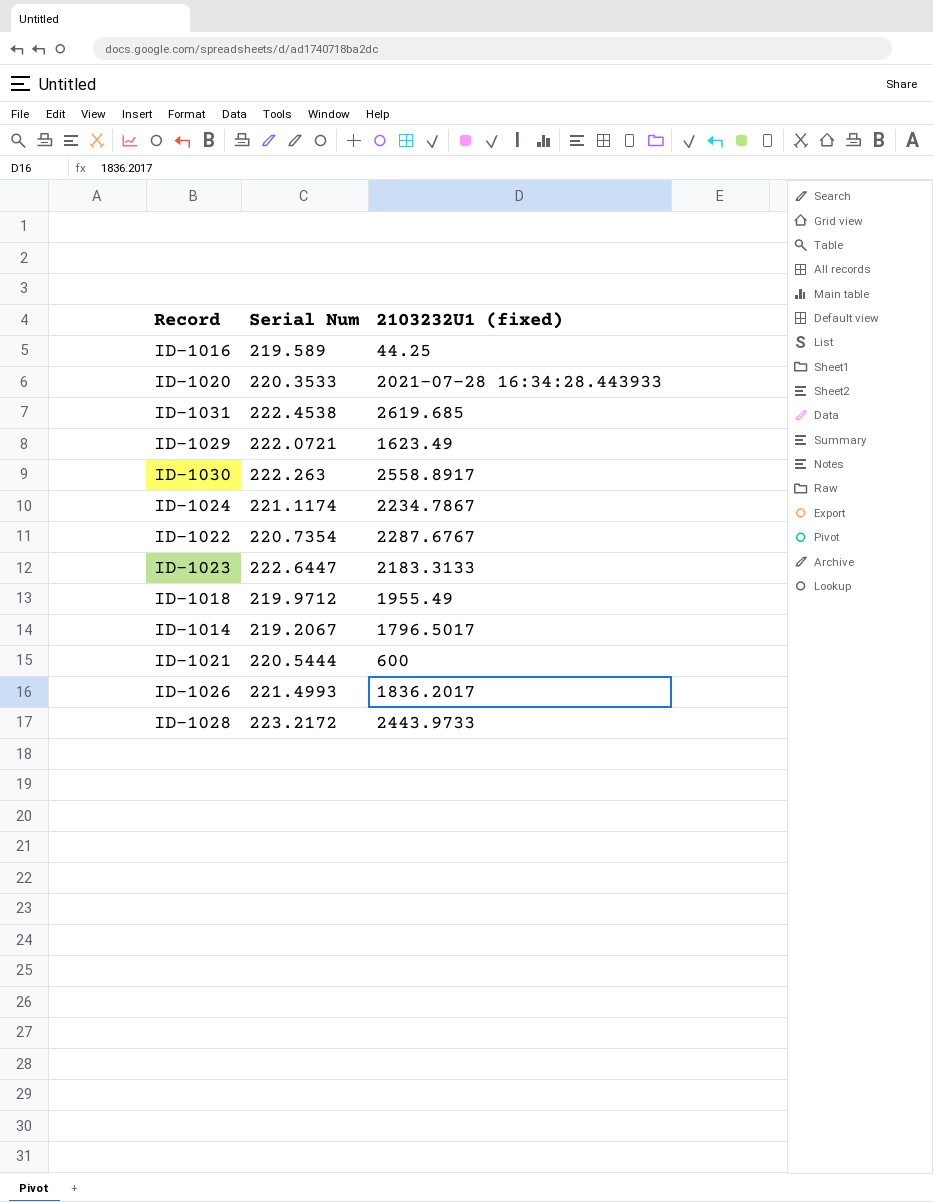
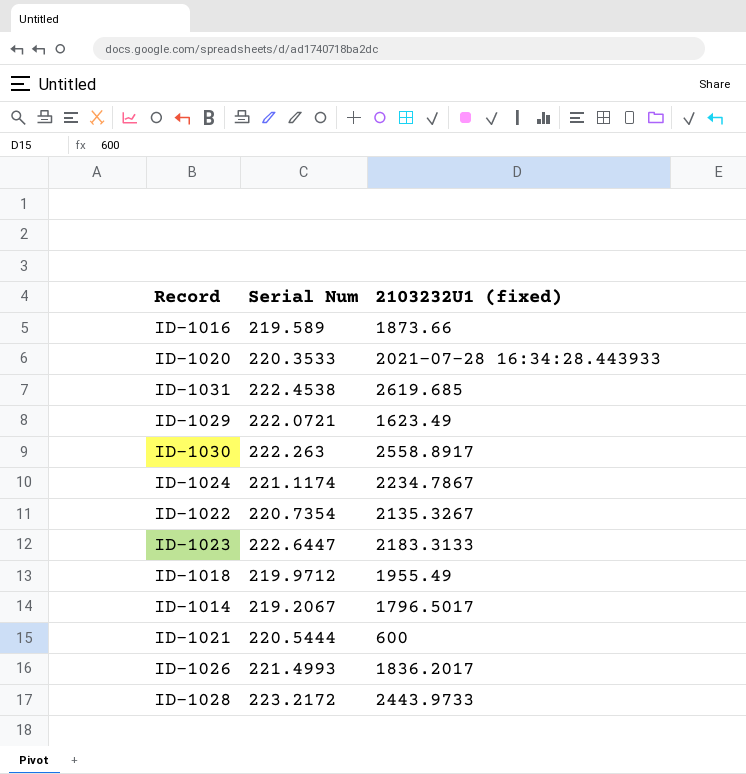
ID-1016 | 2103232U1 (fixed): 44.25 -> 1873.66
ID-1022 | 2103232U1 (fixed): 2287.6767 -> 2135.3267

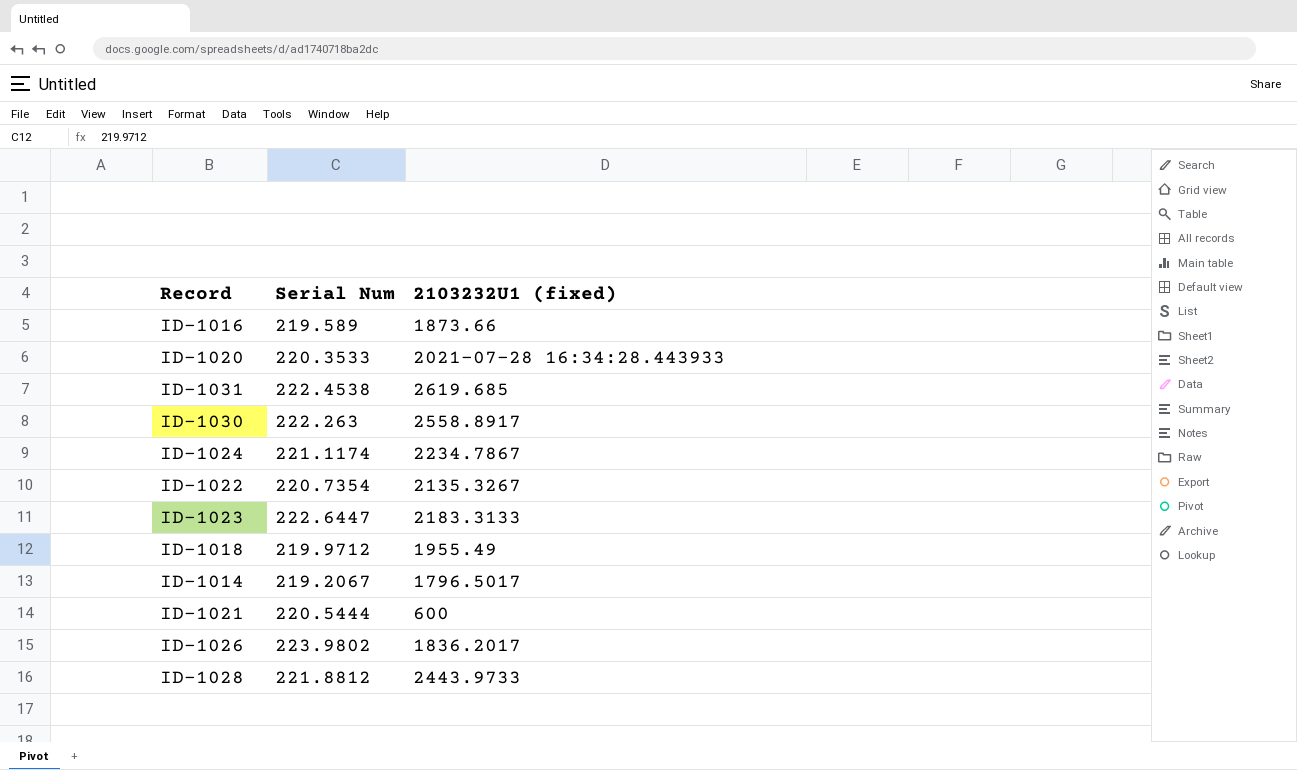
row ID-1029: 222.0721 | 1623.49 -> none
ID-1026 | Serial Num: 221.4993 -> 223.9802
ID-1028 | Serial Num: 223.2172 -> 221.8812

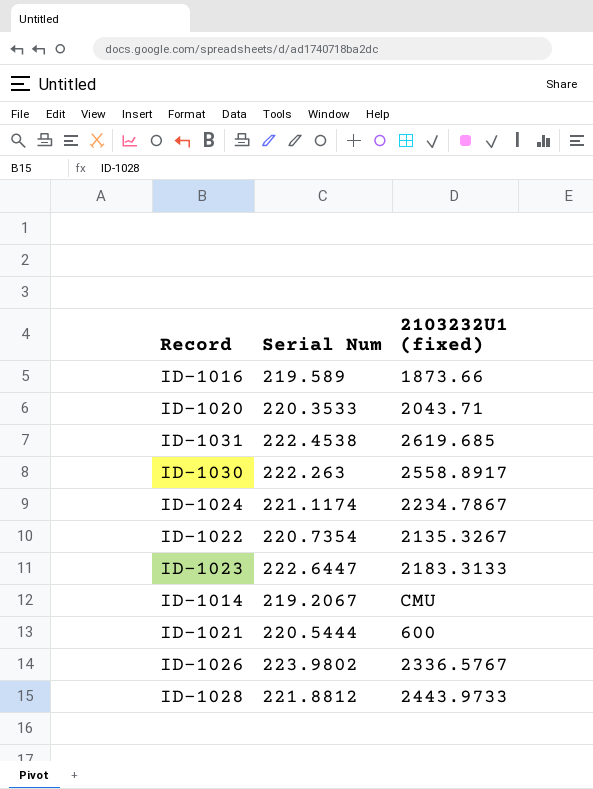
row ID-1018: 219.9712 | 1955.49 -> none
ID-1020 | 2103232U1 (fixed): 2021-07-28 16:34:28.443933 -> 2043.71
ID-1014 | 2103232U1 (fixed): 1796.5017 -> CMU
ID-1026 | 2103232U1 (fixed): 1836.2017 -> 2336.5767

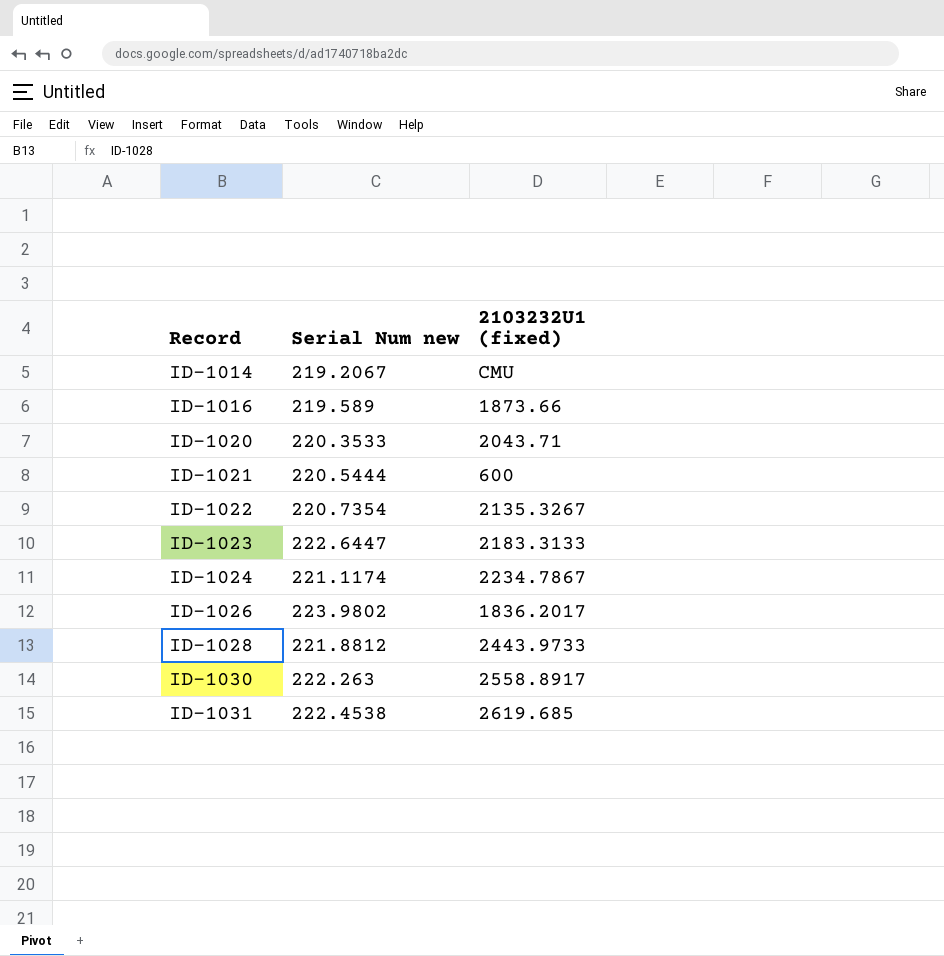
row order: none -> Record ascending
column name: Serial Num -> Serial Num new
ID-1026 | 2103232U1 (fixed): 2336.5767 -> 1836.2017

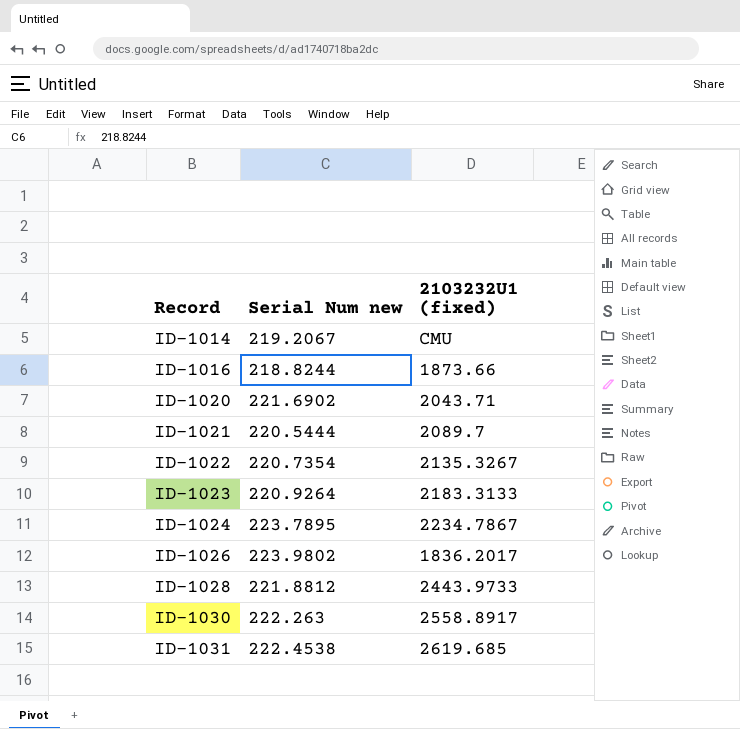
ID-1016 | Serial Num new: 219.589 -> 218.8244
ID-1020 | Serial Num new: 220.3533 -> 221.6902
ID-1021 | 2103232U1 (fixed): 600 -> 2089.7
ID-1023 | Serial Num new: 222.6447 -> 220.9264
ID-1024 | Serial Num new: 221.1174 -> 223.7895

